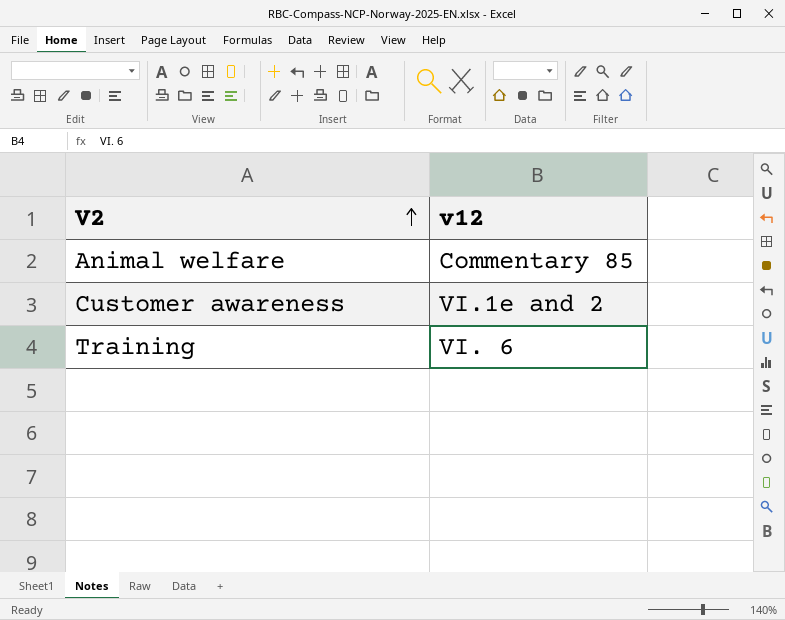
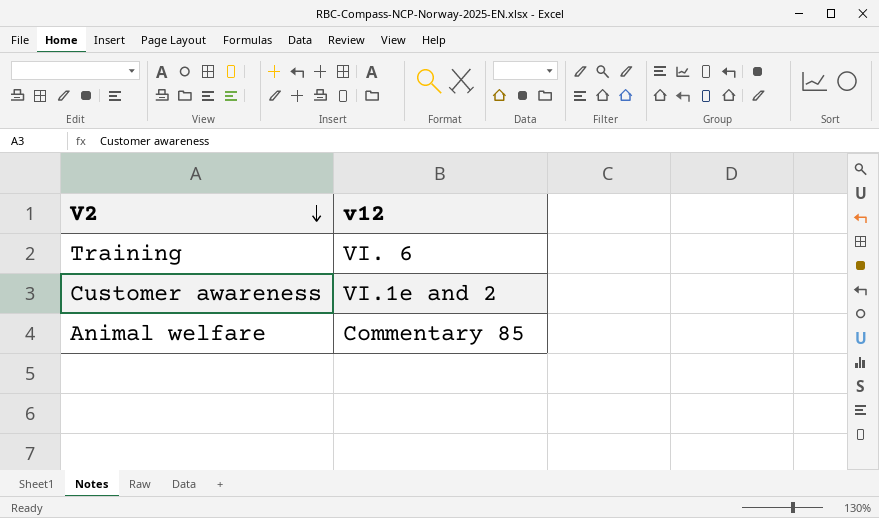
row order: V2 ascending -> V2 descending

